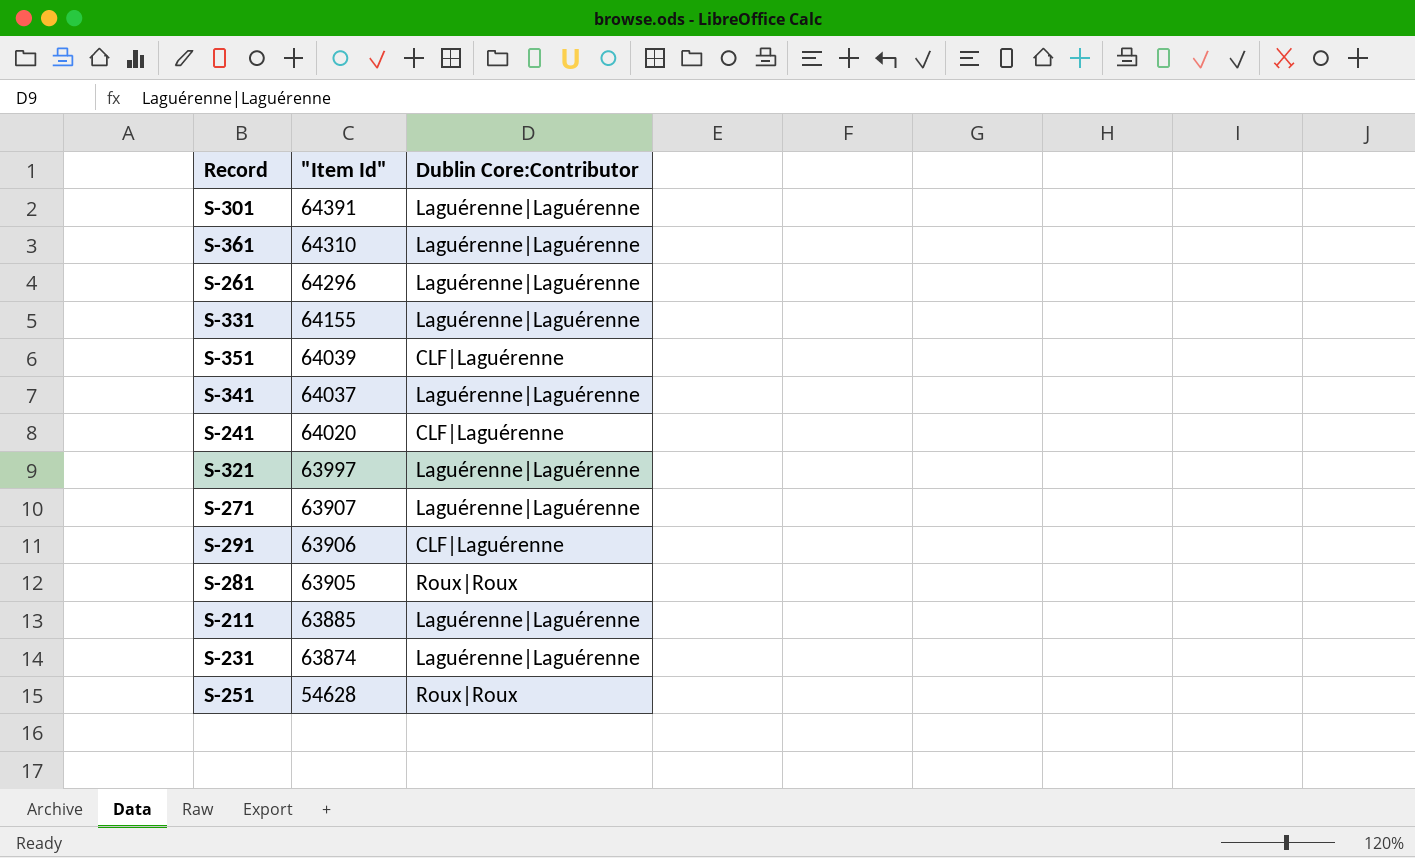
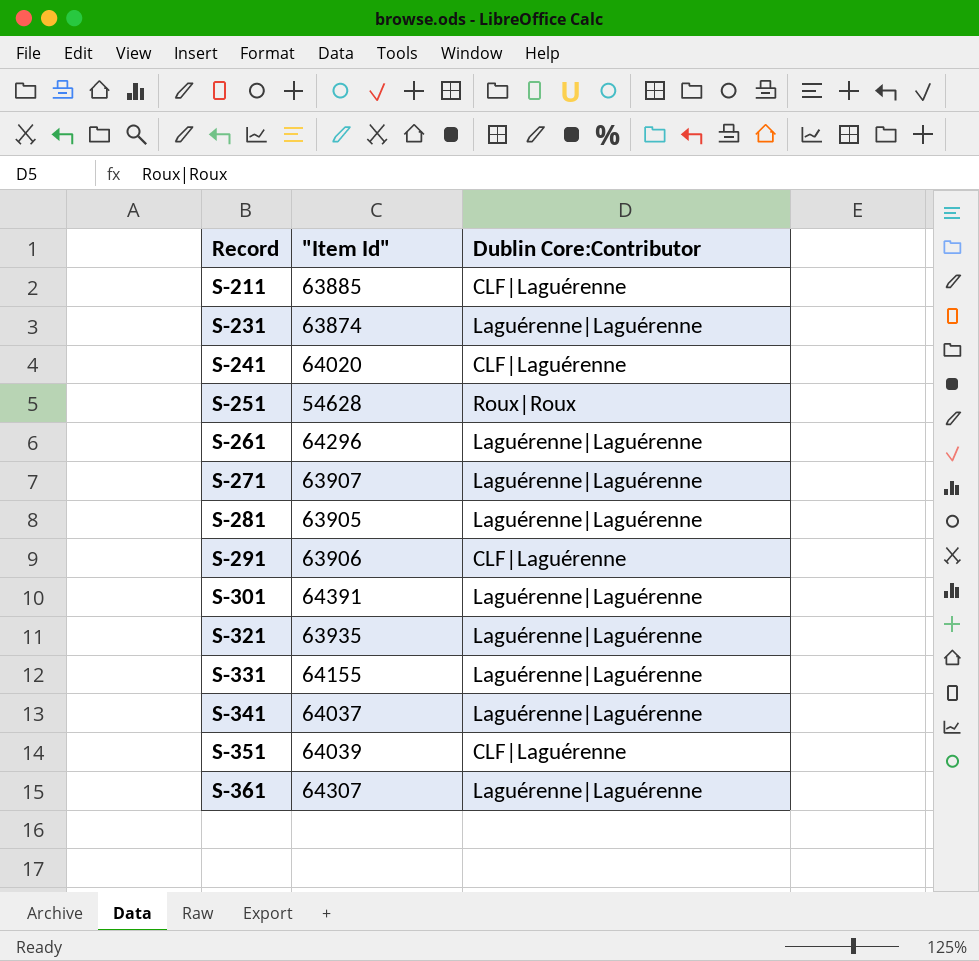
row order: "Item Id" descending -> Record ascending
S-211 | Dublin Core:Contributor: Laguérenne|Laguérenne -> CLF|Laguérenne
S-281 | Dublin Core:Contributor: Roux|Roux -> Laguérenne|Laguérenne
S-321 | "Item Id": 63997 -> 63935
S-361 | "Item Id": 64310 -> 64307

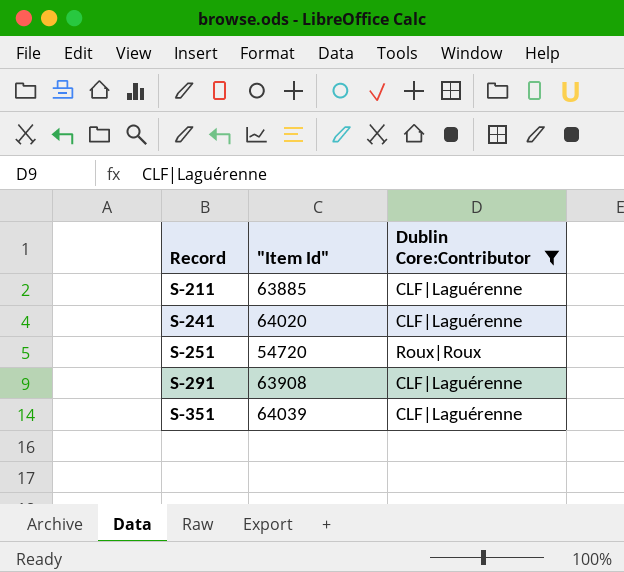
filter: none -> Dublin Core:Contributor != Laguérenne|Laguérenne
S-251 | "Item Id": 54628 -> 54720
S-291 | "Item Id": 63906 -> 63908

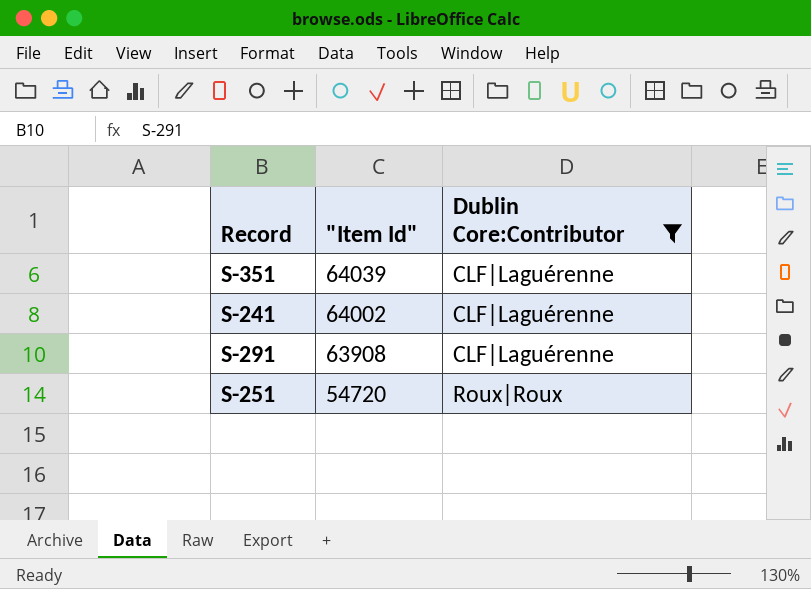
row order: Record ascending -> "Item Id" descending
row S-211: 63885 | CLF|Laguérenne -> none
S-241 | "Item Id": 64020 -> 64002

